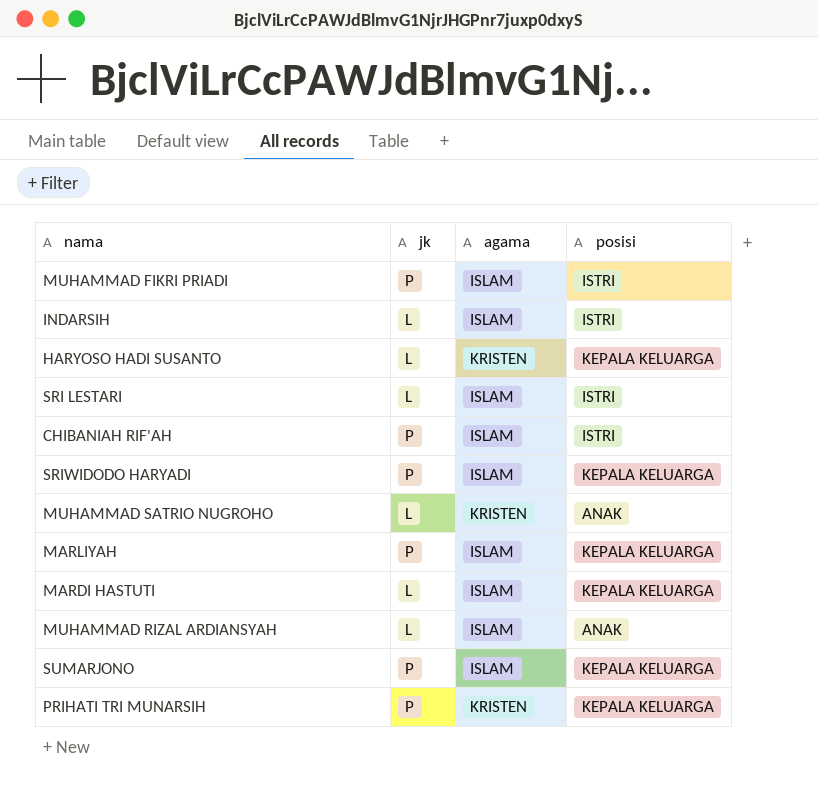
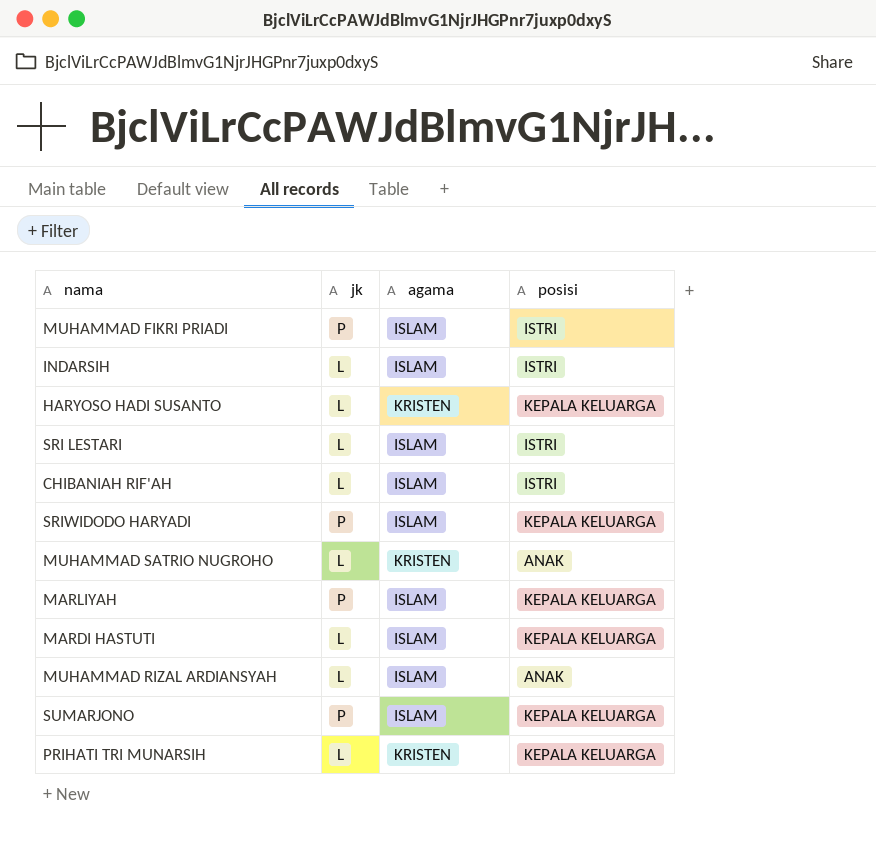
CHIBANIAH RIF'AH | jk: P -> L
PRIHATI TRI MUNARSIH | jk: P -> L

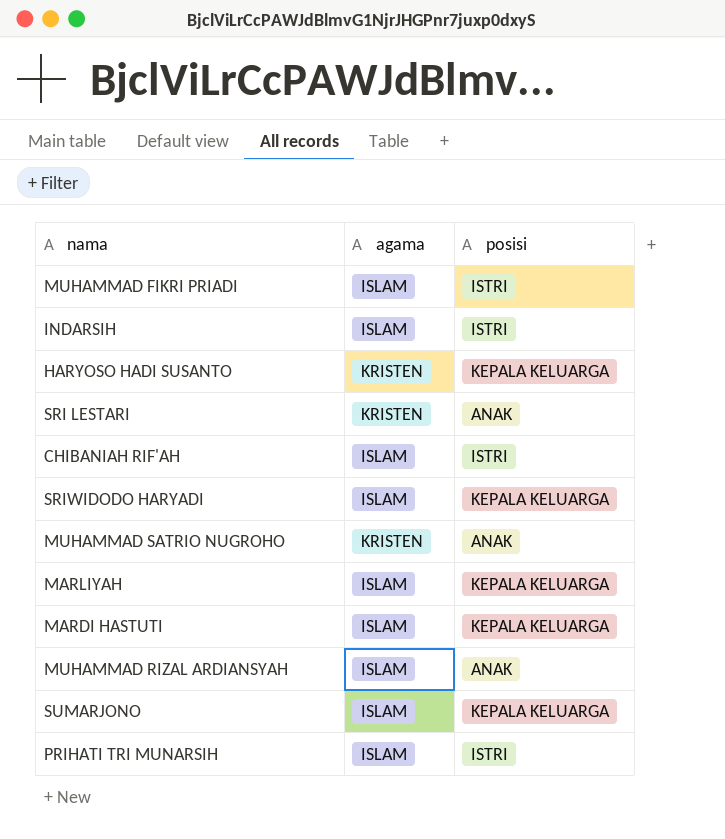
column jk | position: 2 -> none
SRI LESTARI | agama: ISLAM -> KRISTEN
SRI LESTARI | posisi: ISTRI -> ANAK
PRIHATI TRI MUNARSIH | agama: KRISTEN -> ISLAM
PRIHATI TRI MUNARSIH | posisi: KEPALA KELUARGA -> ISTRI

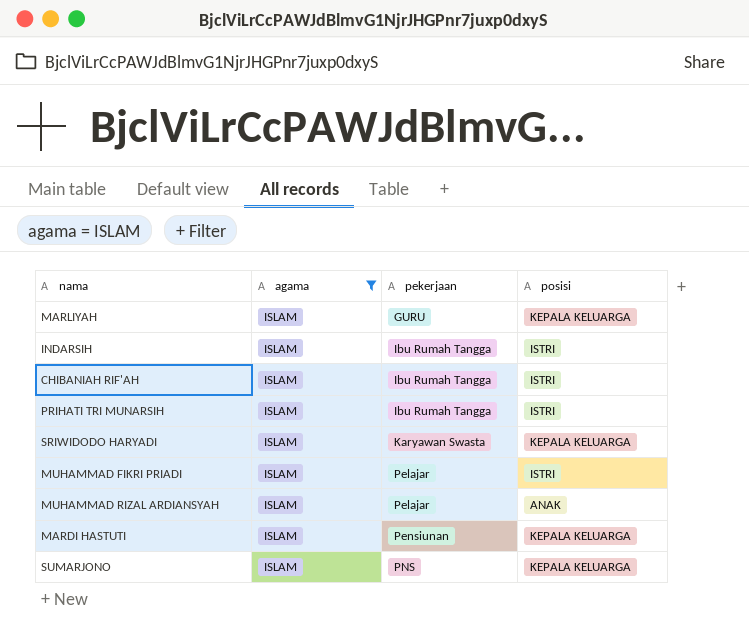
filter: none -> agama = ISLAM
row order: none -> pekerjaan ascending
column pekerjaan | position: none -> 3

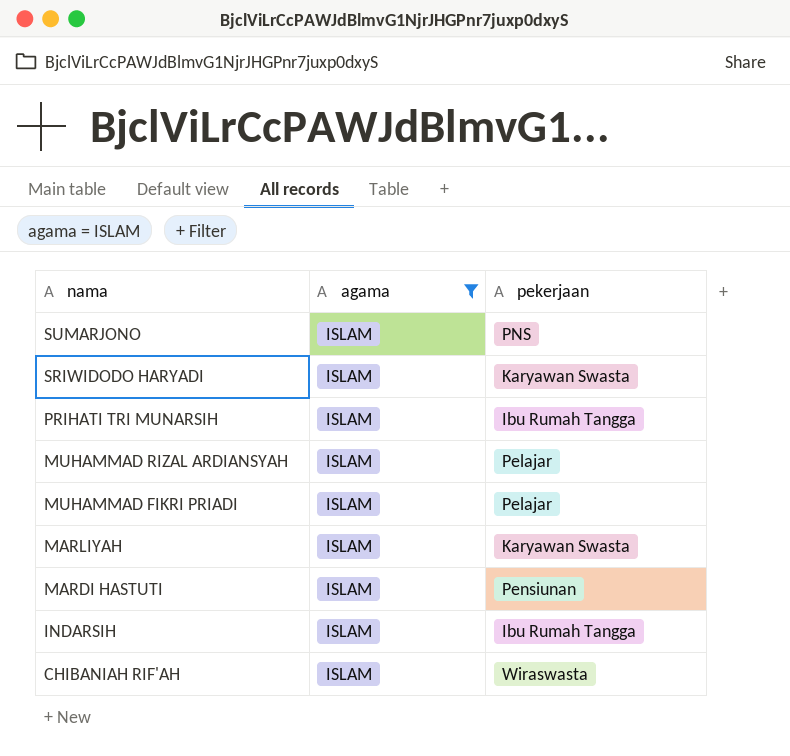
row order: pekerjaan ascending -> nama descending
column posisi | position: 4 -> none
MARLIYAH | pekerjaan: GURU -> Karyawan Swasta
CHIBANIAH RIF'AH | pekerjaan: Ibu Rumah Tangga -> Wiraswasta

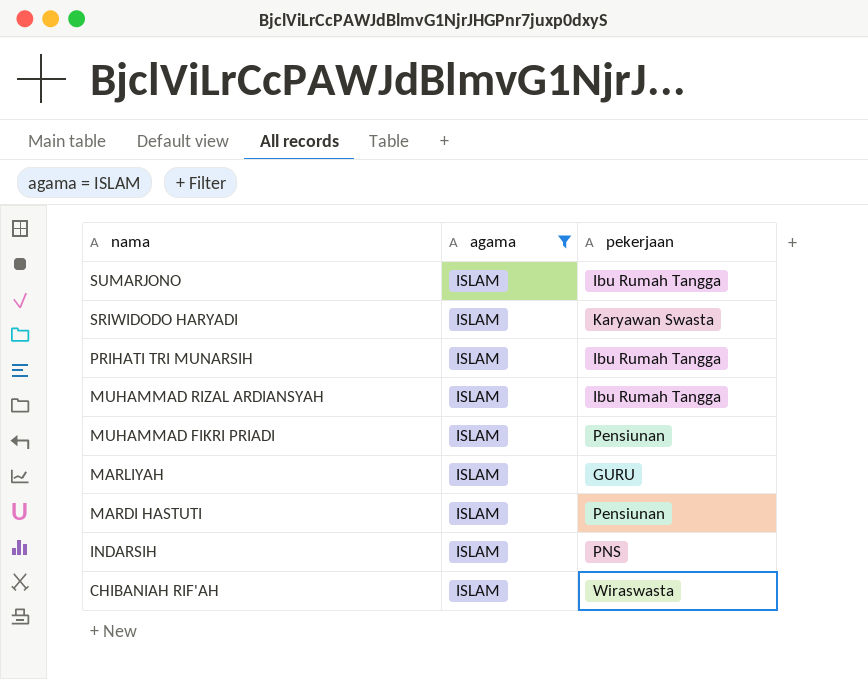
SUMARJONO | pekerjaan: PNS -> Ibu Rumah Tangga
MUHAMMAD RIZAL ARDIANSYAH | pekerjaan: Pelajar -> Ibu Rumah Tangga
MUHAMMAD FIKRI PRIADI | pekerjaan: Pelajar -> Pensiunan
MARLIYAH | pekerjaan: Karyawan Swasta -> GURU
INDARSIH | pekerjaan: Ibu Rumah Tangga -> PNS

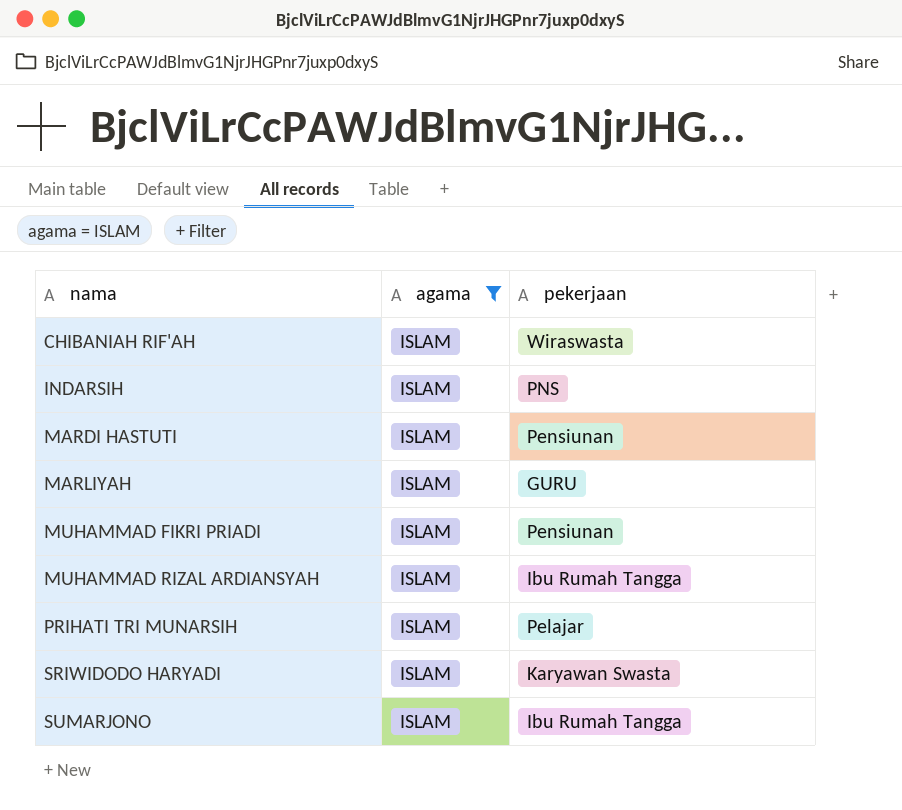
row order: nama descending -> nama ascending
PRIHATI TRI MUNARSIH | pekerjaan: Ibu Rumah Tangga -> Pelajar

